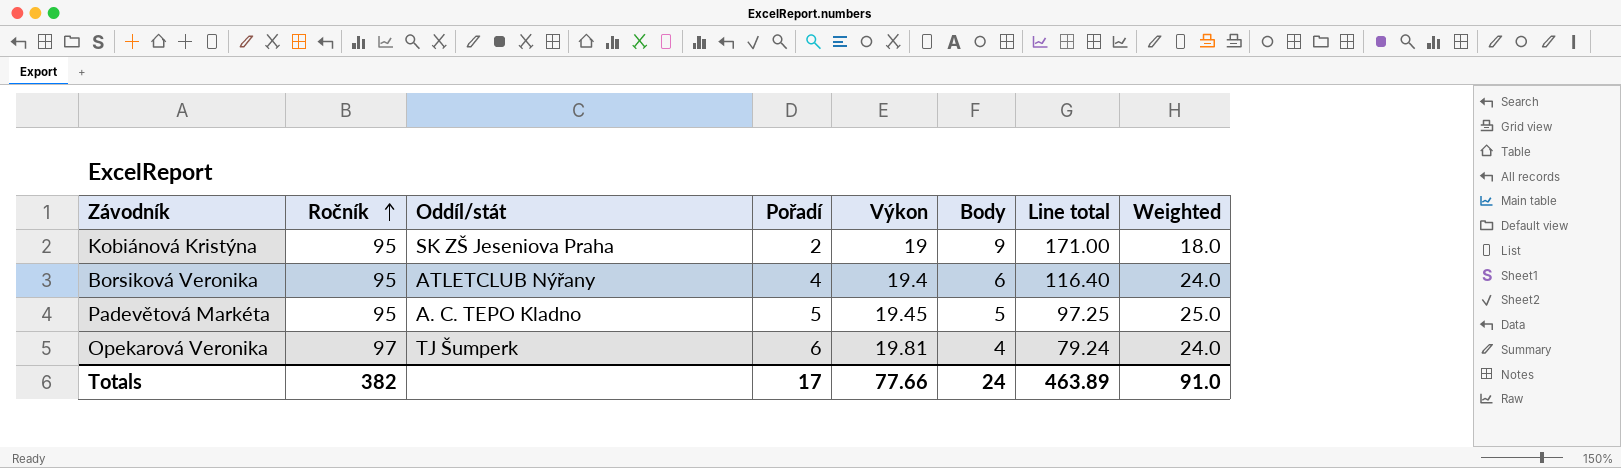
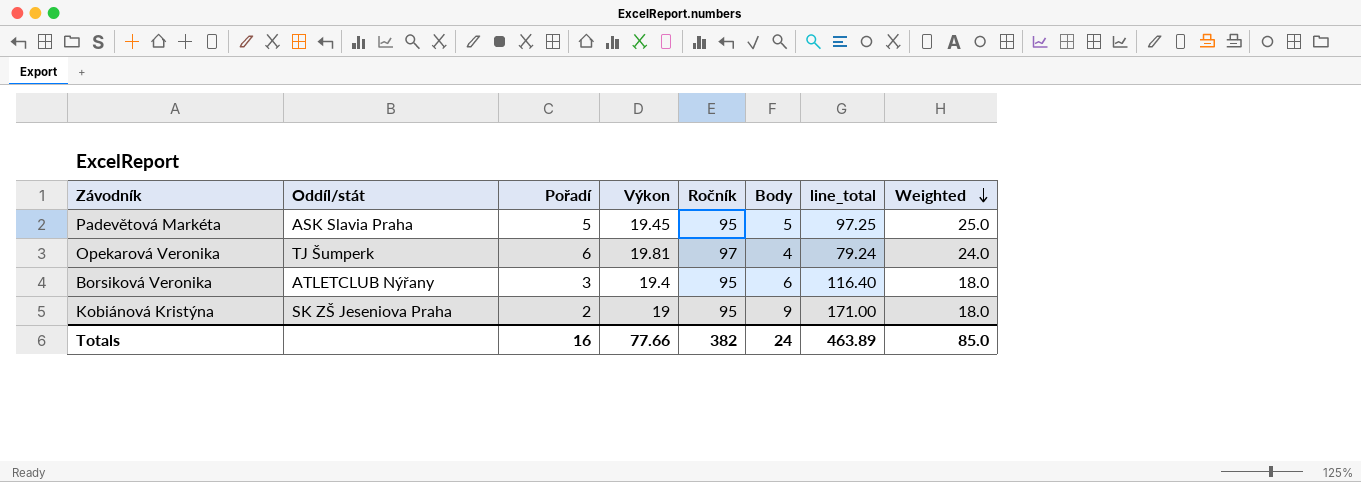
row order: Ročník ascending -> Weighted descending
column Ročník | position: 2 -> 5
column name: Line total -> line_total
Padevětová Markéta | Oddíl/stát: A. C. TEPO Kladno -> ASK Slavia Praha
Borsiková Veronika | Pořadí: 4 -> 3
Borsiková Veronika | Weighted: 24.0 -> 18.0
Totals | Pořadí: 17 -> 16
Totals | Weighted: 91.0 -> 85.0

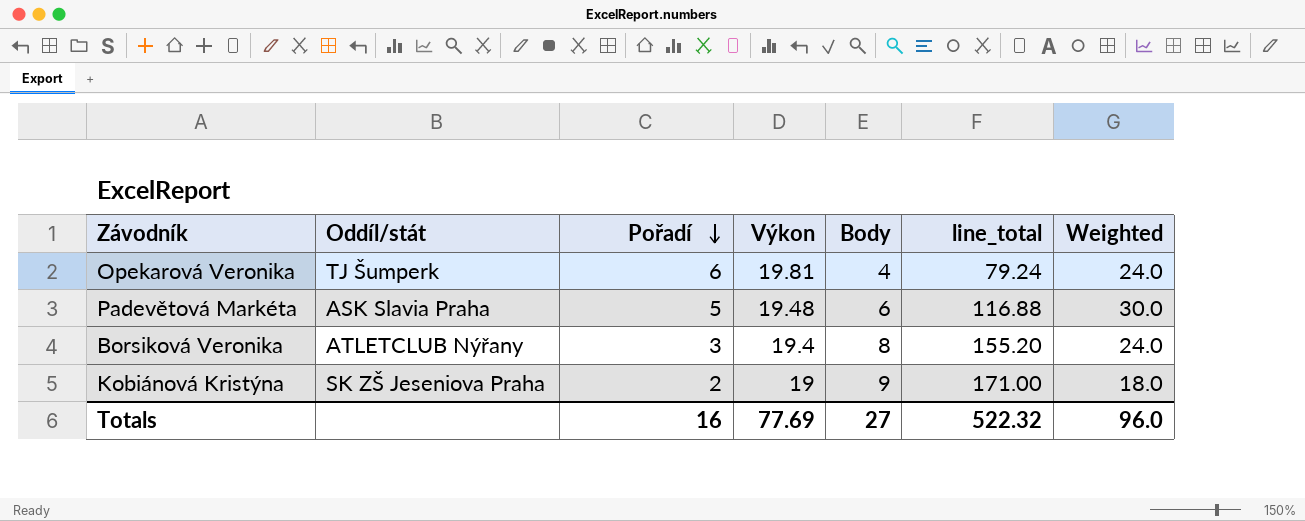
row order: Weighted descending -> Pořadí descending
column Ročník | position: 5 -> none
Padevětová Markéta | Výkon: 19.45 -> 19.48
Padevětová Markéta | Body: 5 -> 6
Padevětová Markéta | line_total: 97.25 -> 116.88
Padevětová Markéta | Weighted: 25.0 -> 30.0
Borsiková Veronika | Body: 6 -> 8
Borsiková Veronika | line_total: 116.40 -> 155.20
Borsiková Veronika | Weighted: 18.0 -> 24.0
Totals | Výkon: 77.66 -> 77.69
Totals | Body: 24 -> 27
Totals | line_total: 463.89 -> 522.32
Totals | Weighted: 85.0 -> 96.0

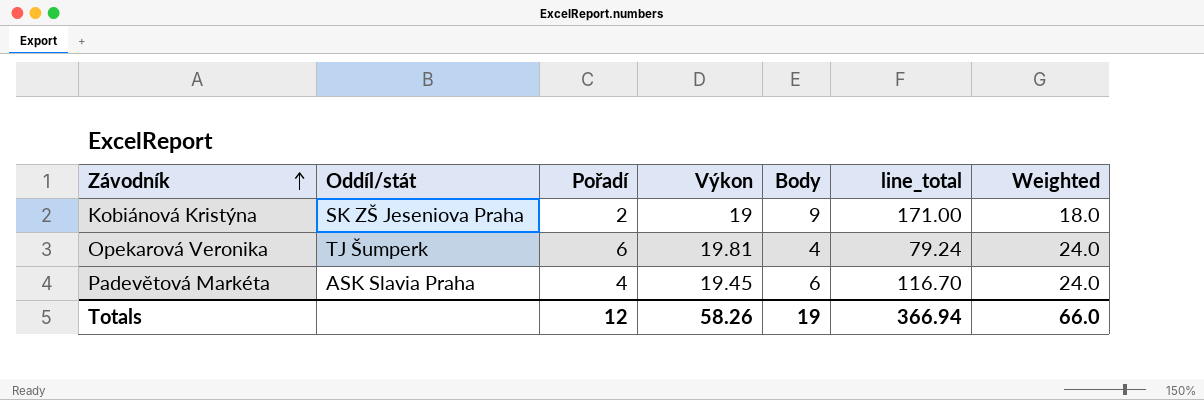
row order: Pořadí descending -> Závodník ascending
row Borsiková Veronika: ATLETCLUB Nýřany | 3 | 19.4 | 8 | 155.20 | 24.0 -> none
Padevětová Markéta | Pořadí: 5 -> 4
Padevětová Markéta | Výkon: 19.48 -> 19.45
Padevětová Markéta | line_total: 116.88 -> 116.70
Padevětová Markéta | Weighted: 30.0 -> 24.0
Totals | Pořadí: 16 -> 12
Totals | Výkon: 77.69 -> 58.26
Totals | Body: 27 -> 19
Totals | line_total: 522.32 -> 366.94
Totals | Weighted: 96.0 -> 66.0

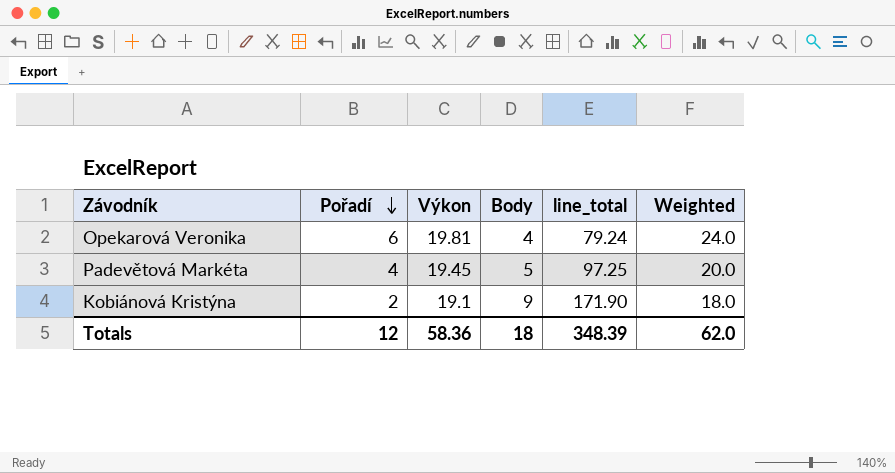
row order: Závodník ascending -> Pořadí descending
column Oddíl/stát | position: 2 -> none
Padevětová Markéta | Body: 6 -> 5
Padevětová Markéta | line_total: 116.70 -> 97.25
Padevětová Markéta | Weighted: 24.0 -> 20.0
Kobiánová Kristýna | Výkon: 19 -> 19.1
Kobiánová Kristýna | line_total: 171.00 -> 171.90
Totals | Výkon: 58.26 -> 58.36
Totals | Body: 19 -> 18
Totals | line_total: 366.94 -> 348.39
Totals | Weighted: 66.0 -> 62.0

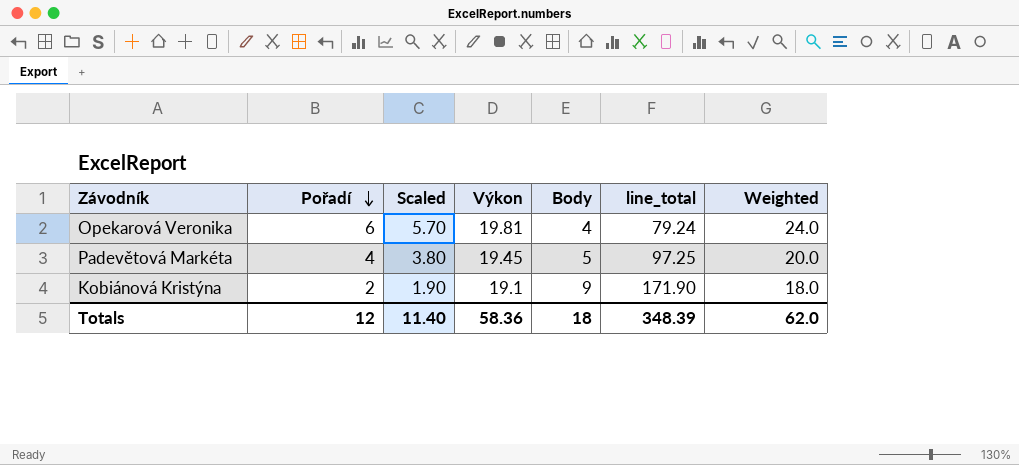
column Scaled | formula: none -> [Pořadí] * 0.95

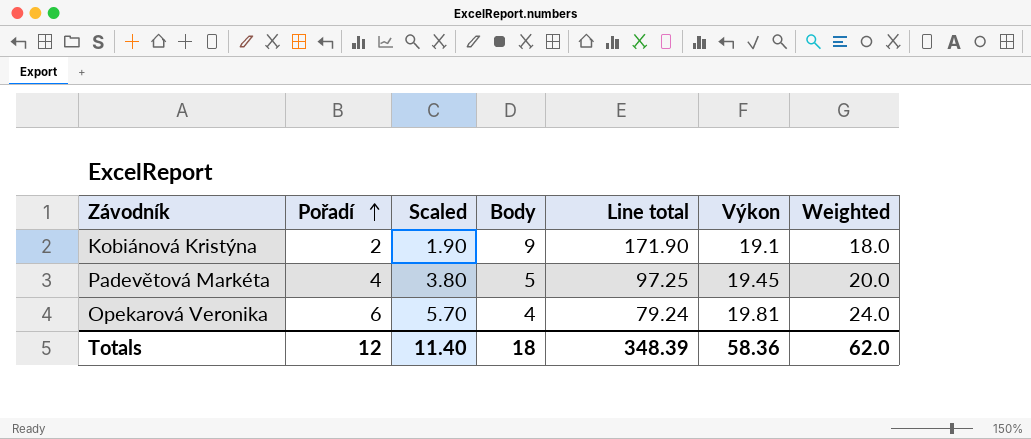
row order: Pořadí descending -> Pořadí ascending
column name: line_total -> Line total
column Výkon | position: 4 -> 6

